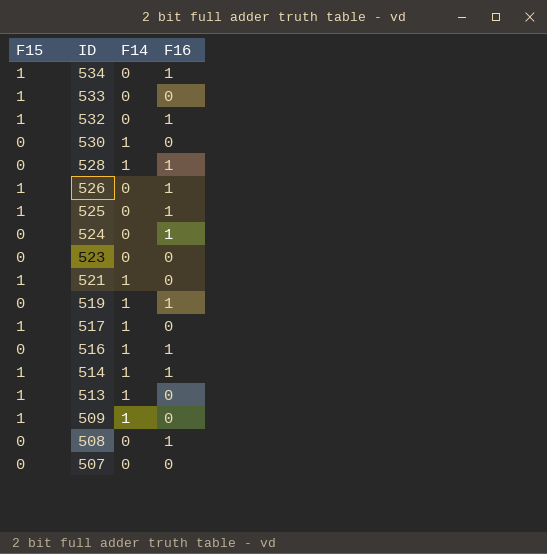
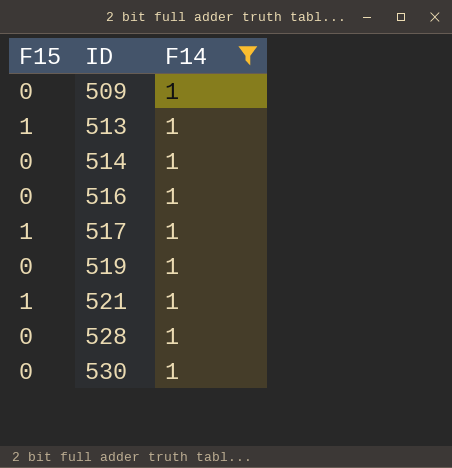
filter: none -> F14 = 1
row order: ID descending -> ID ascending
column F16 | position: 4 -> none
509 | F15: 1 -> 0
514 | F15: 1 -> 0

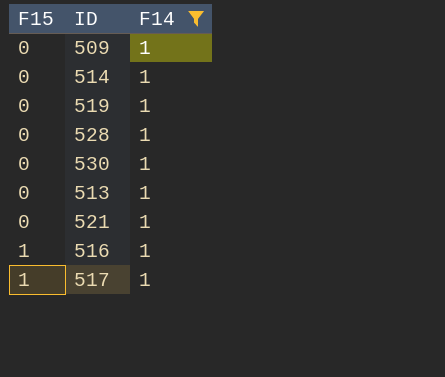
row order: ID ascending -> F15 ascending
513 | F15: 1 -> 0
521 | F15: 1 -> 0
516 | F15: 0 -> 1

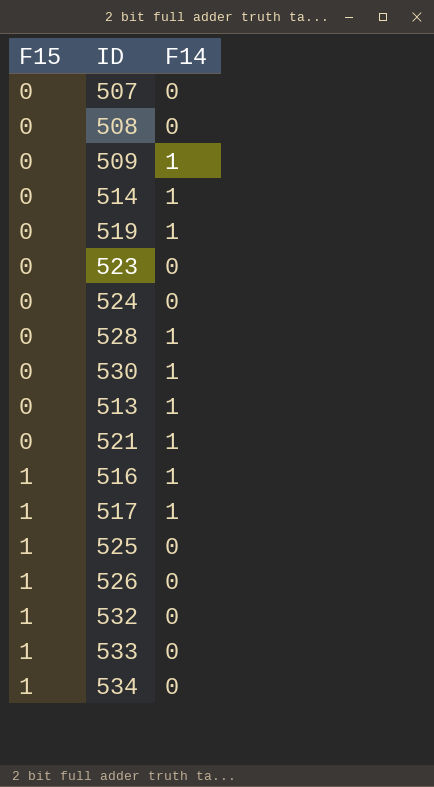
filter: F14 = 1 -> none

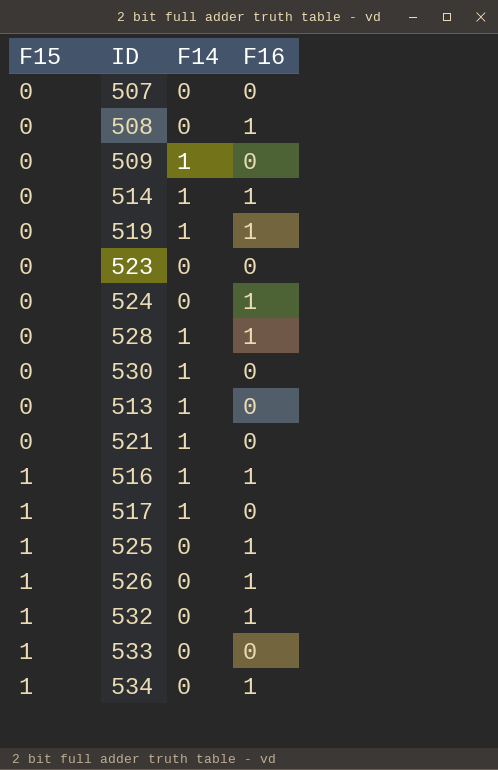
column F16 | position: none -> 4

